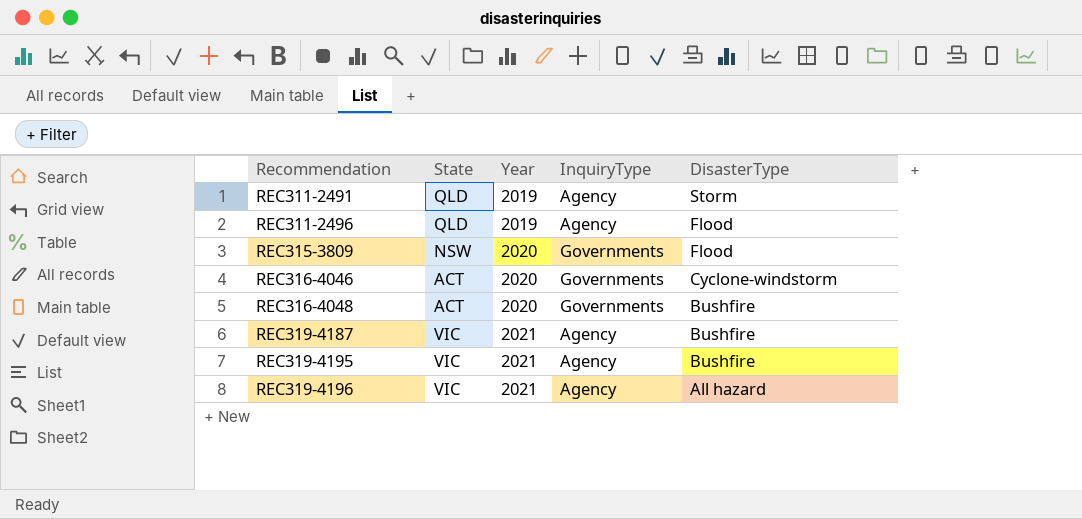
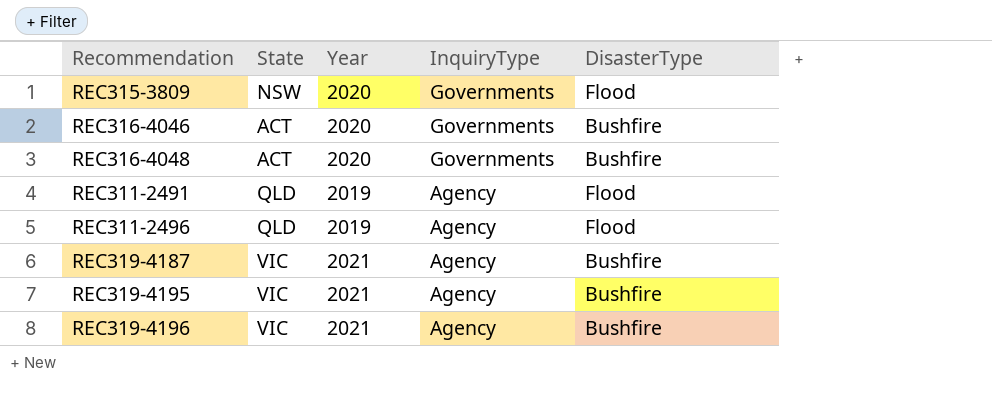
row order: Recommendation ascending -> InquiryType descending
REC316-4046 | DisasterType: Cyclone-windstorm -> Bushfire
REC311-2491 | DisasterType: Storm -> Flood
REC319-4196 | DisasterType: All hazard -> Bushfire

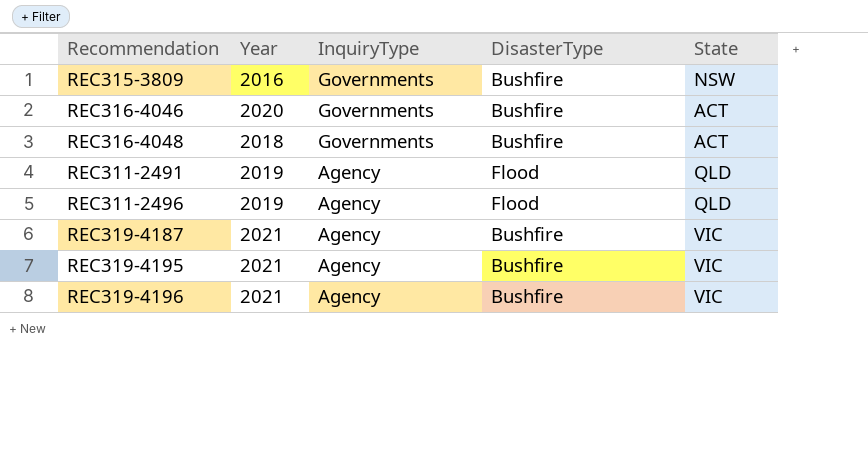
column State | position: 2 -> 5
REC315-3809 | Year: 2020 -> 2016
REC315-3809 | DisasterType: Flood -> Bushfire
REC316-4048 | Year: 2020 -> 2018

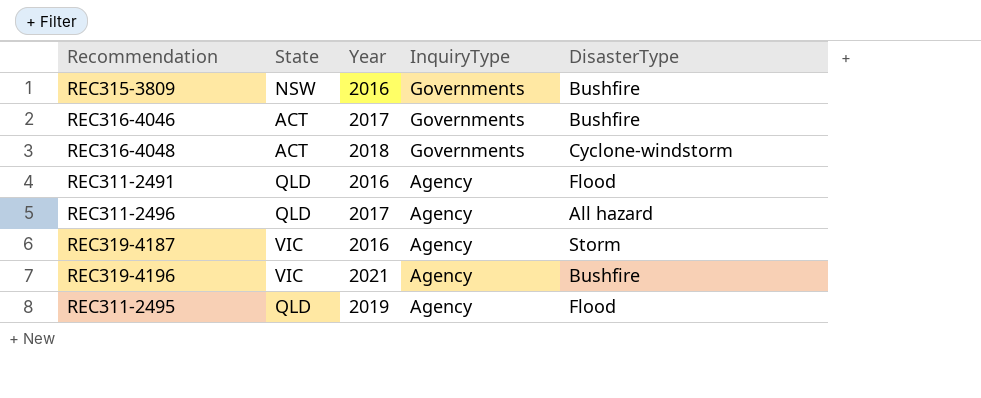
column State | position: 5 -> 2
row REC319-4195: 2021 | Agency | Bushfire | VIC -> none
REC316-4046 | Year: 2020 -> 2017
REC316-4048 | DisasterType: Bushfire -> Cyclone-windstorm
REC311-2491 | Year: 2019 -> 2016
REC311-2496 | Year: 2019 -> 2017
REC311-2496 | DisasterType: Flood -> All hazard
REC319-4187 | Year: 2021 -> 2016
REC319-4187 | DisasterType: Bushfire -> Storm
row REC311-2495: none -> QLD | 2019 | Agency | Flood

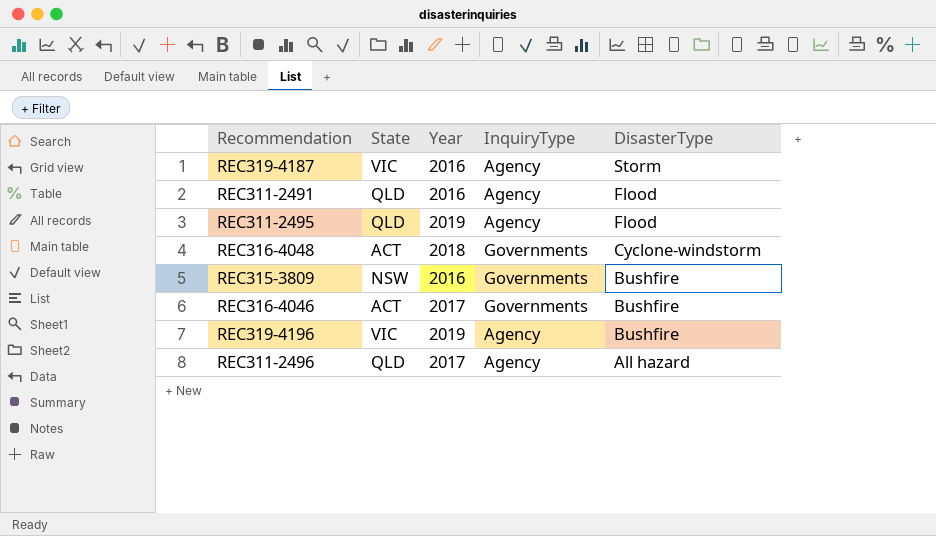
row order: InquiryType descending -> DisasterType descending
REC319-4196 | Year: 2021 -> 2019

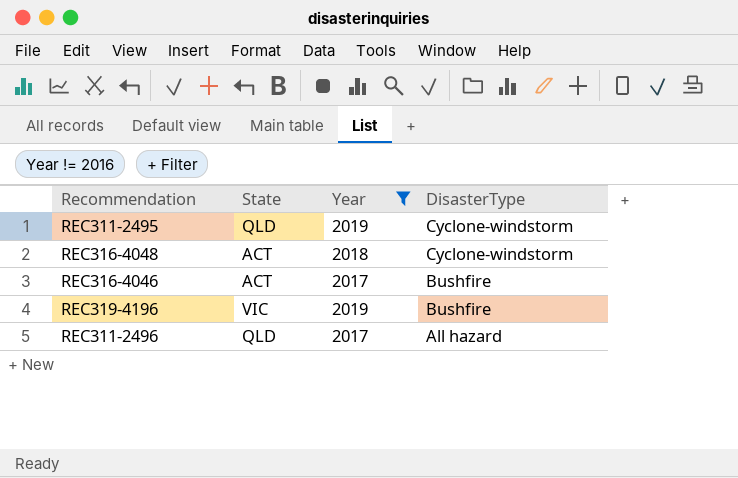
filter: none -> Year != 2016
column InquiryType | position: 4 -> none
REC311-2495 | DisasterType: Flood -> Cyclone-windstorm

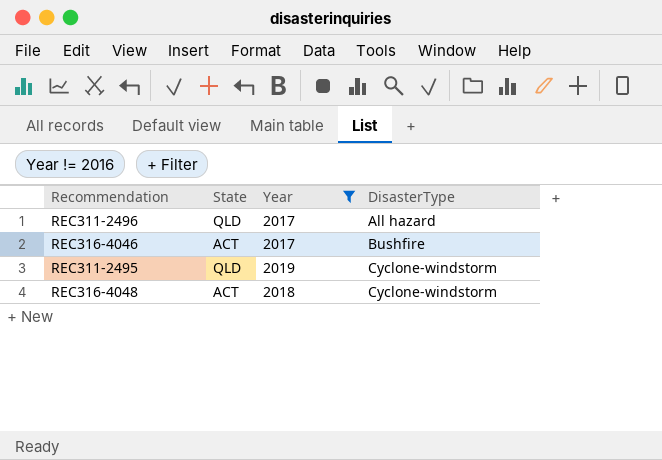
row order: DisasterType descending -> DisasterType ascending
row REC319-4196: VIC | 2019 | Bushfire -> none

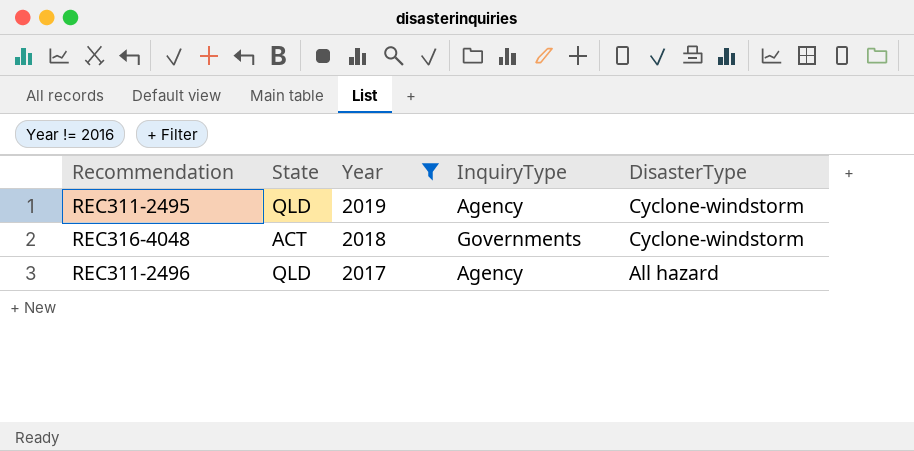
row order: DisasterType ascending -> Year descending
column InquiryType | position: none -> 4
row REC316-4046: ACT | 2017 | Bushfire -> none

